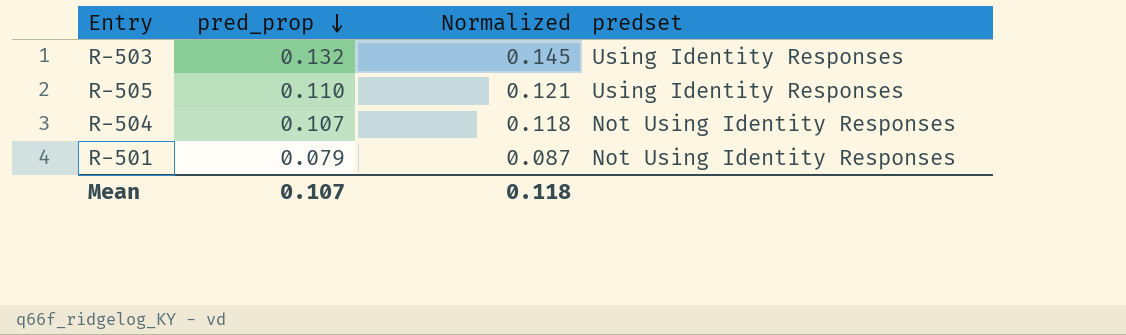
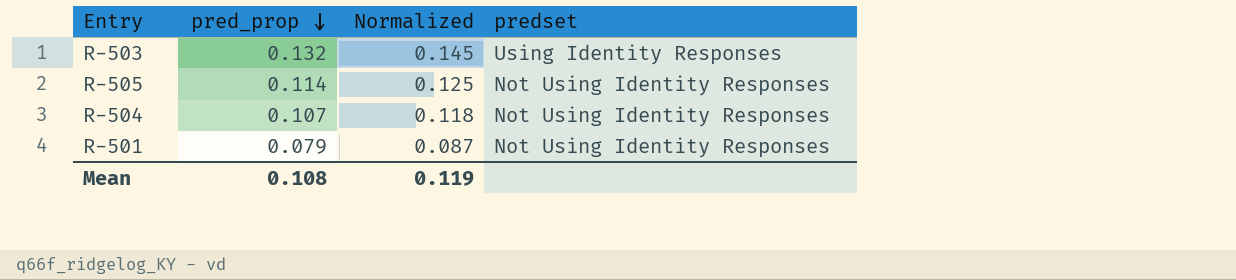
R-505 | pred_prop: 0.110 -> 0.114
R-505 | Normalized: 0.121 -> 0.125
R-505 | predset: Using Identity Responses -> Not Using Identity Responses
Mean | pred_prop: 0.107 -> 0.108
Mean | Normalized: 0.118 -> 0.119

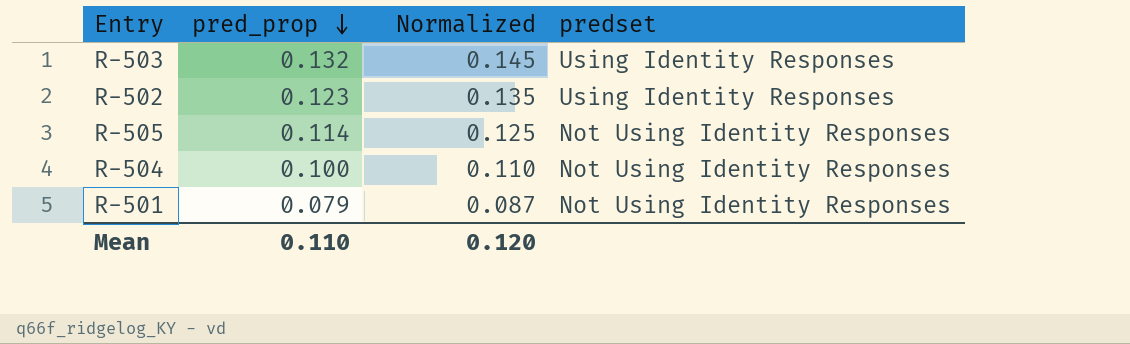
row R-502: none -> 0.123 | 0.135 | Using Identity Responses
R-504 | pred_prop: 0.107 -> 0.100
R-504 | Normalized: 0.118 -> 0.110
Mean | pred_prop: 0.108 -> 0.110
Mean | Normalized: 0.119 -> 0.120

